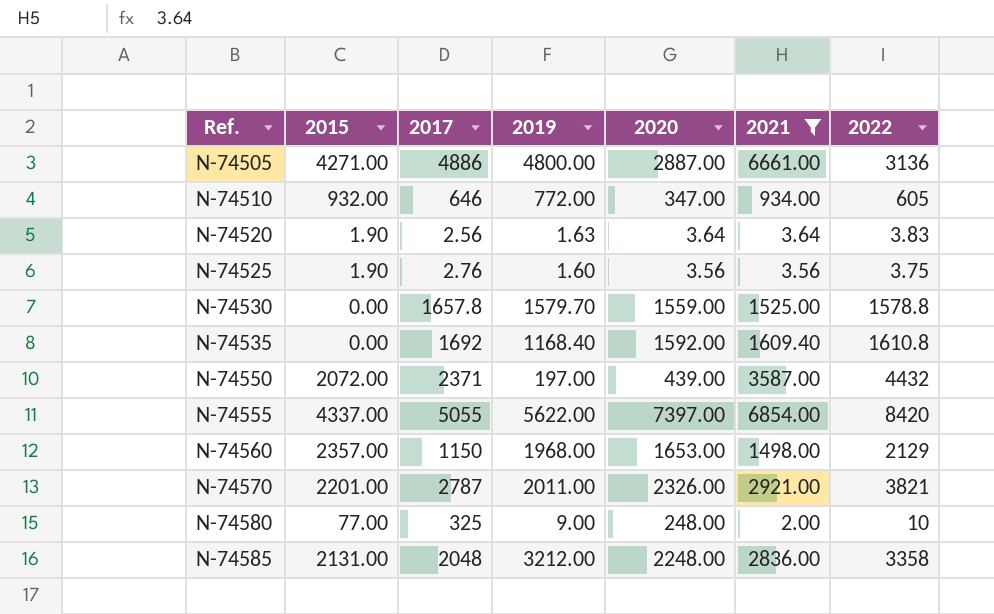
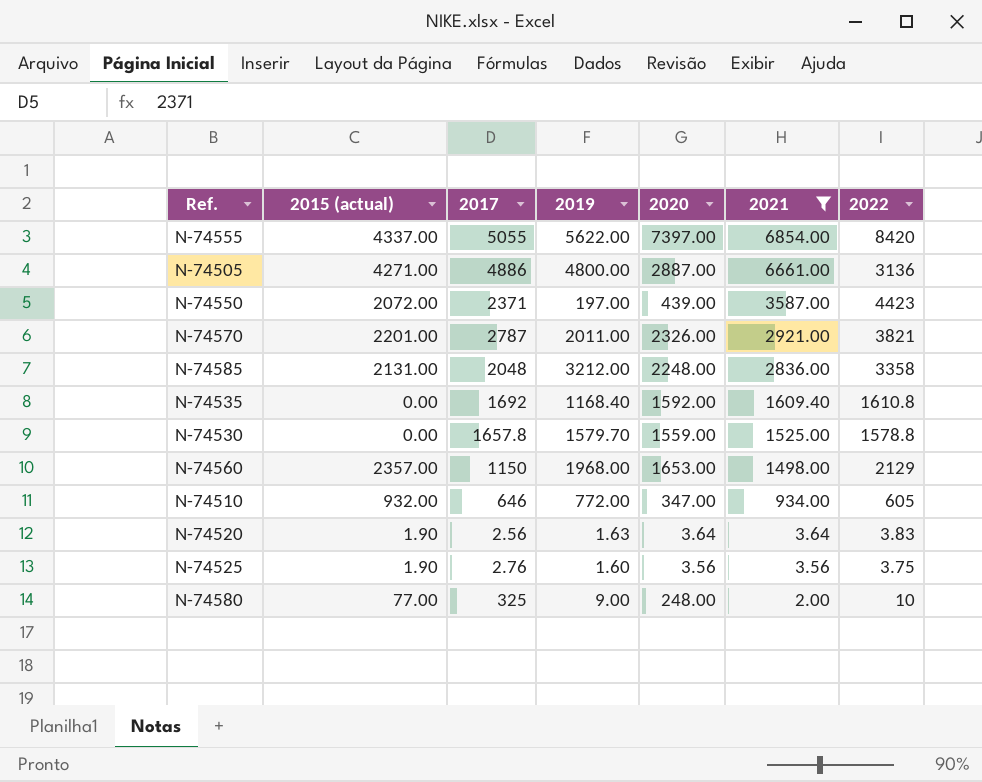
row order: Ref. ascending -> 2021 descending
column name: 2015 -> 2015 (actual)
N-74550 | 2022: 4432 -> 4423

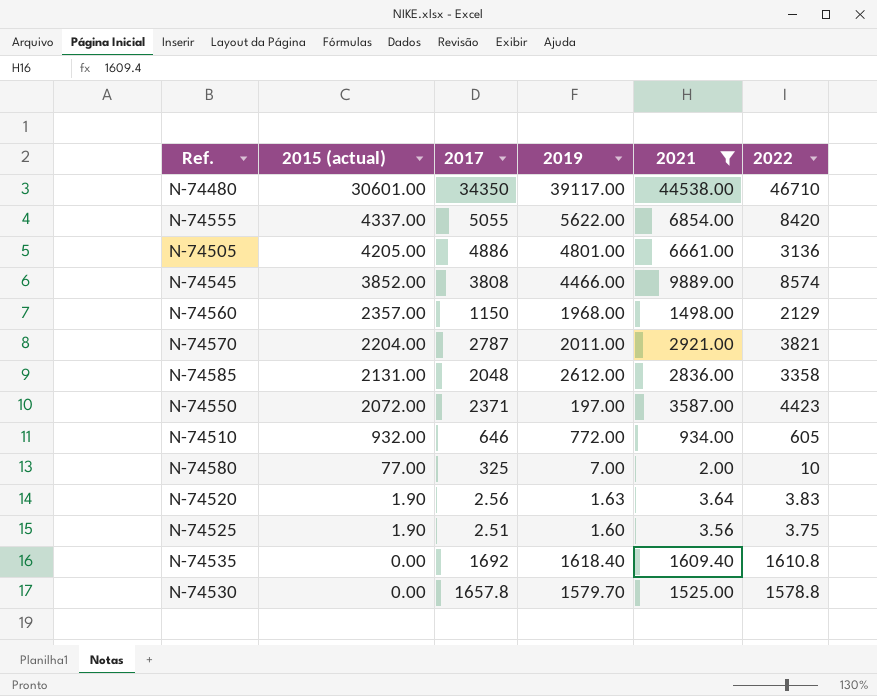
row order: 2021 descending -> 2015 (actual) descending
column 2020 | position: 5 -> none
row N-74480: none -> 30601.00 | 34350 | 39117.00 | 44538.00 | 46710
N-74505 | 2015 (actual): 4271.00 -> 4205.00
N-74505 | 2019: 4800.00 -> 4801.00
row N-74545: none -> 3852.00 | 3808 | 4466.00 | 9889.00 | 8574
N-74570 | 2015 (actual): 2201.00 -> 2204.00
N-74585 | 2019: 3212.00 -> 2612.00
N-74580 | 2019: 9.00 -> 7.00
N-74525 | 2017: 2.76 -> 2.51
N-74535 | 2019: 1168.40 -> 1618.40

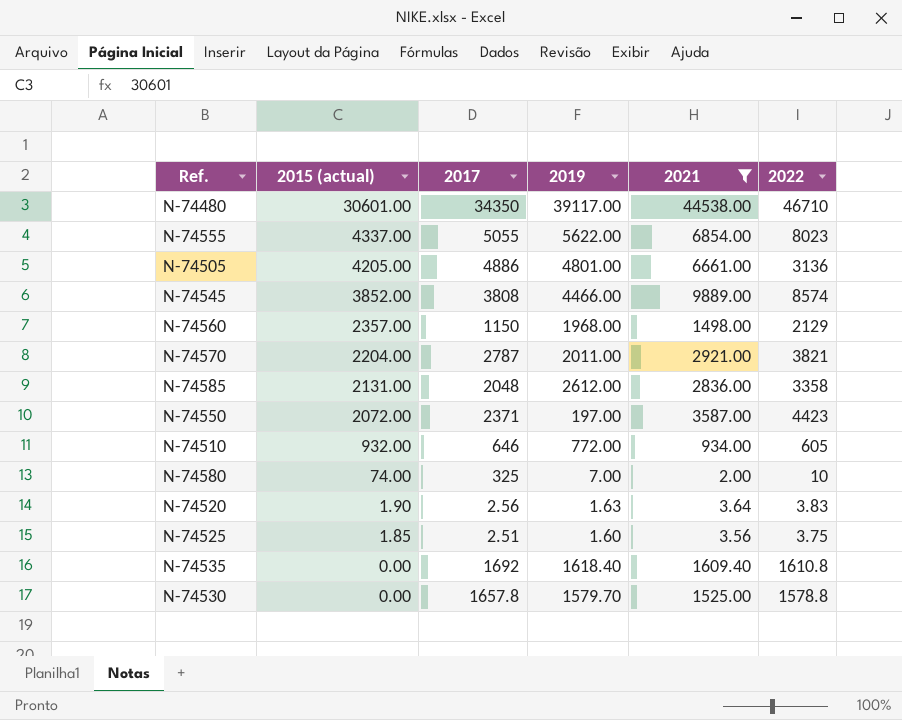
N-74555 | 2022: 8420 -> 8023
N-74580 | 2015 (actual): 77.00 -> 74.00
N-74525 | 2015 (actual): 1.90 -> 1.85

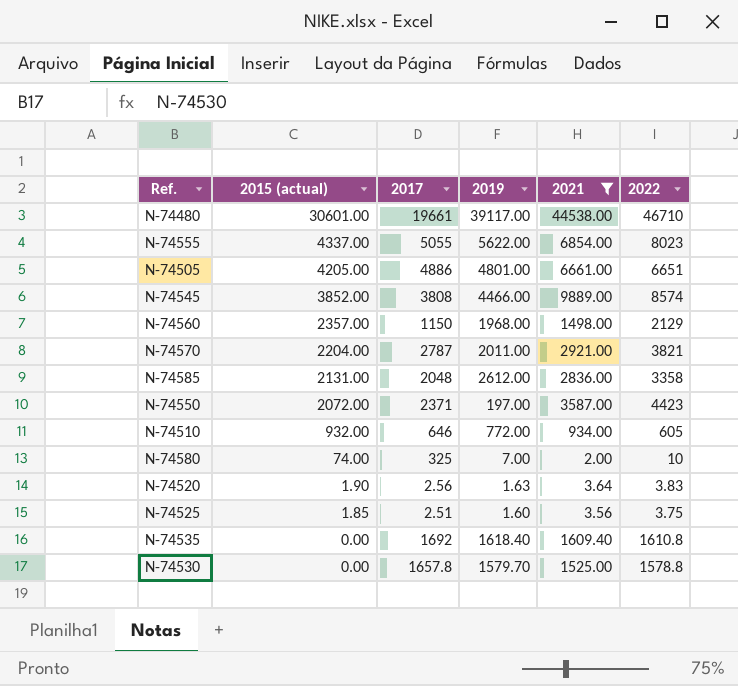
N-74480 | 2017: 34350 -> 19661
N-74505 | 2022: 3136 -> 6651

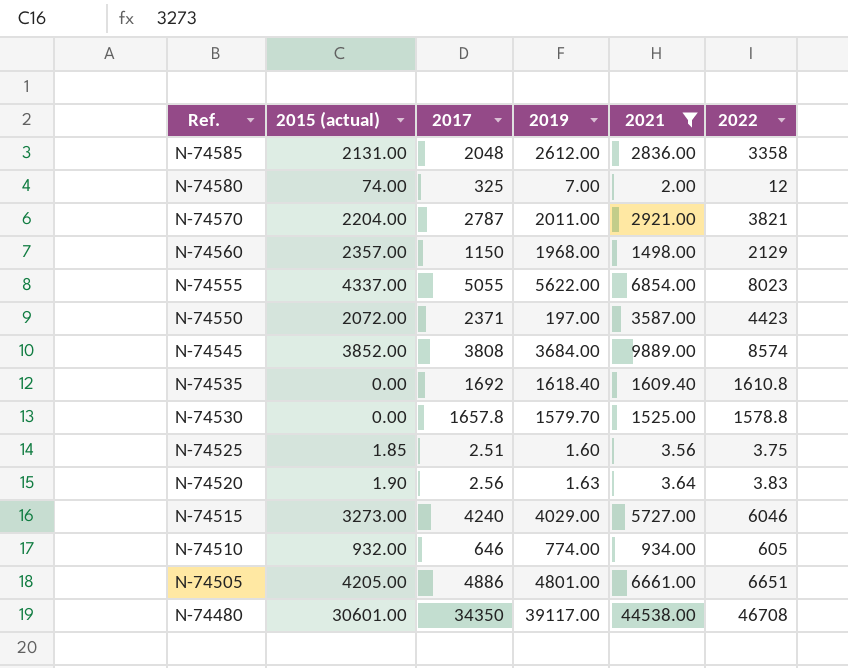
row order: 2015 (actual) descending -> Ref. descending
N-74580 | 2022: 10 -> 12
N-74545 | 2019: 4466.00 -> 3684.00
row N-74515: none -> 3273.00 | 4240 | 4029.00 | 5727.00 | 6046
N-74510 | 2019: 772.00 -> 774.00
N-74480 | 2017: 19661 -> 34350
N-74480 | 2022: 46710 -> 46708

